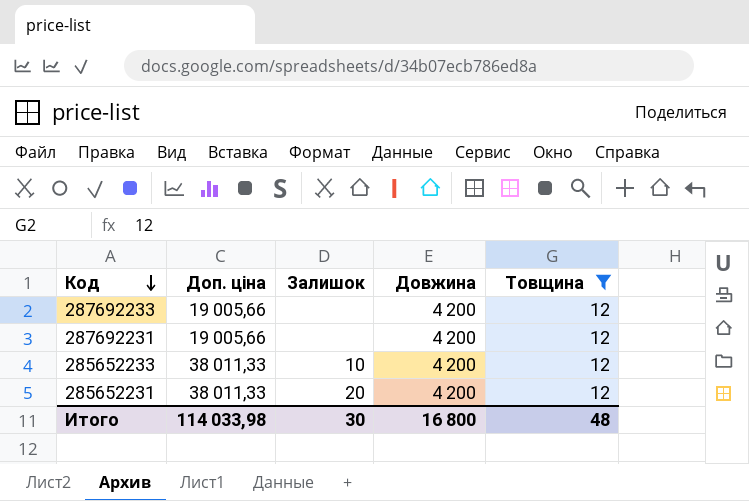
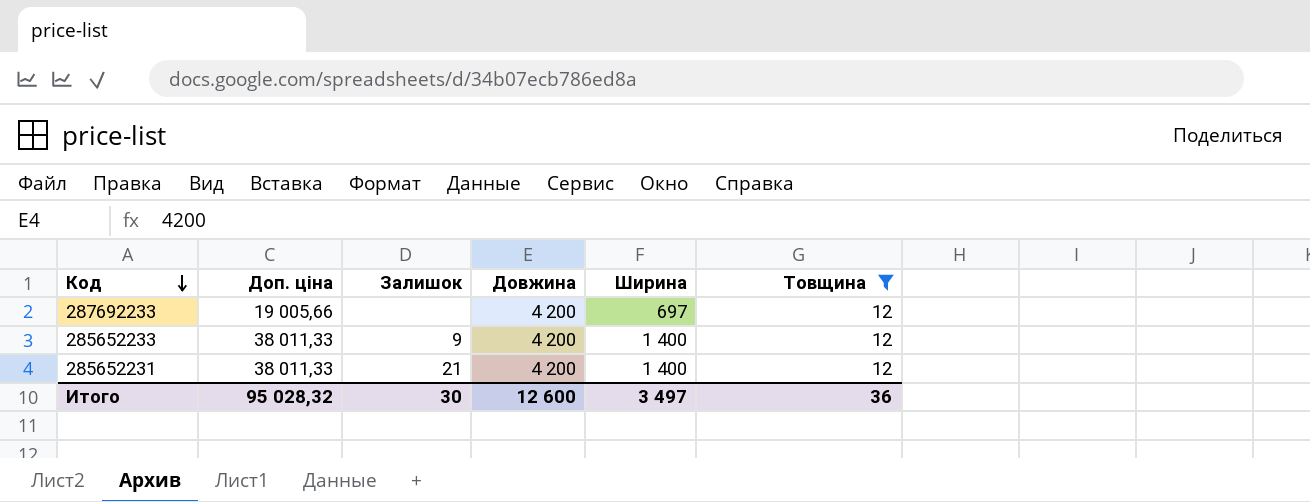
column Ширина | position: none -> 5
row 287692231: 19 005,66 | none | 4 200 | 12 -> none
285652233 | Залишок: 10 -> 9
285652231 | Залишок: 20 -> 21
Итого | Доп. ціна: 114 033,98 -> 95 028,32
Итого | Довжина: 16 800 -> 12 600
Итого | Товщина: 48 -> 36

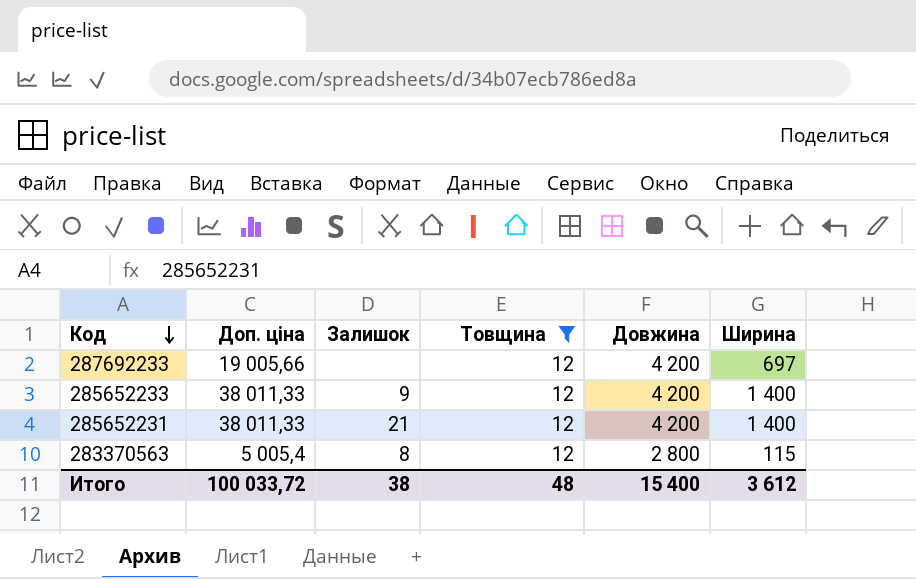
column Товщина | position: 6 -> 4
row 283370563: none -> 5 005,4 | 8 | 12 | 2 800 | 115
Итого | Доп. ціна: 95 028,32 -> 100 033,72
Итого | Залишок: 30 -> 38
Итого | Товщина: 36 -> 48
Итого | Довжина: 12 600 -> 15 400
Итого | Ширина: 3 497 -> 3 612

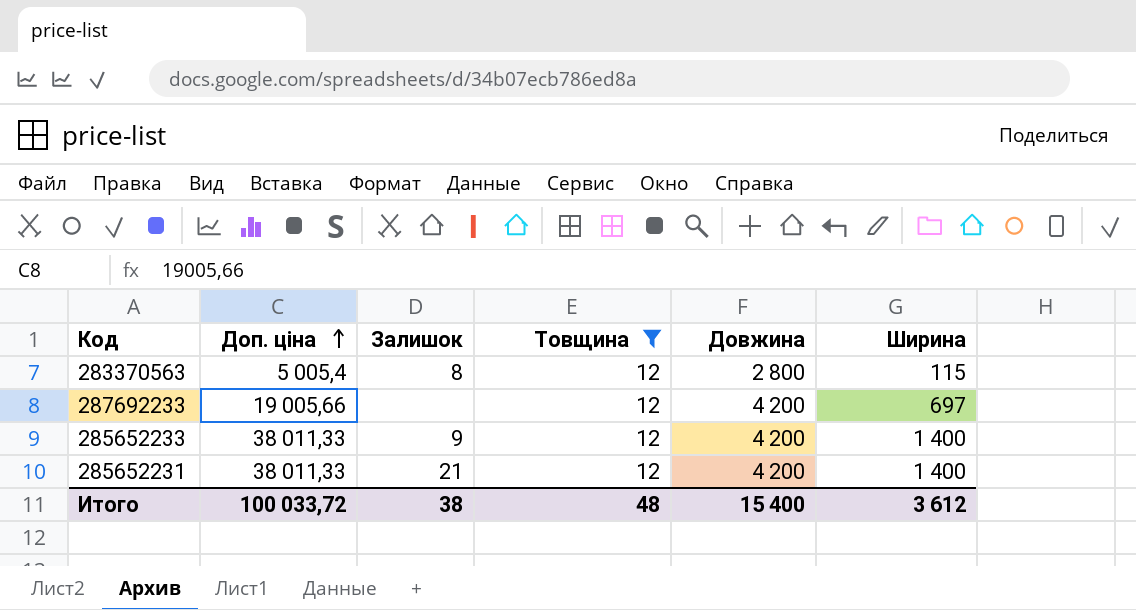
row order: Код descending -> Доп. ціна ascending

